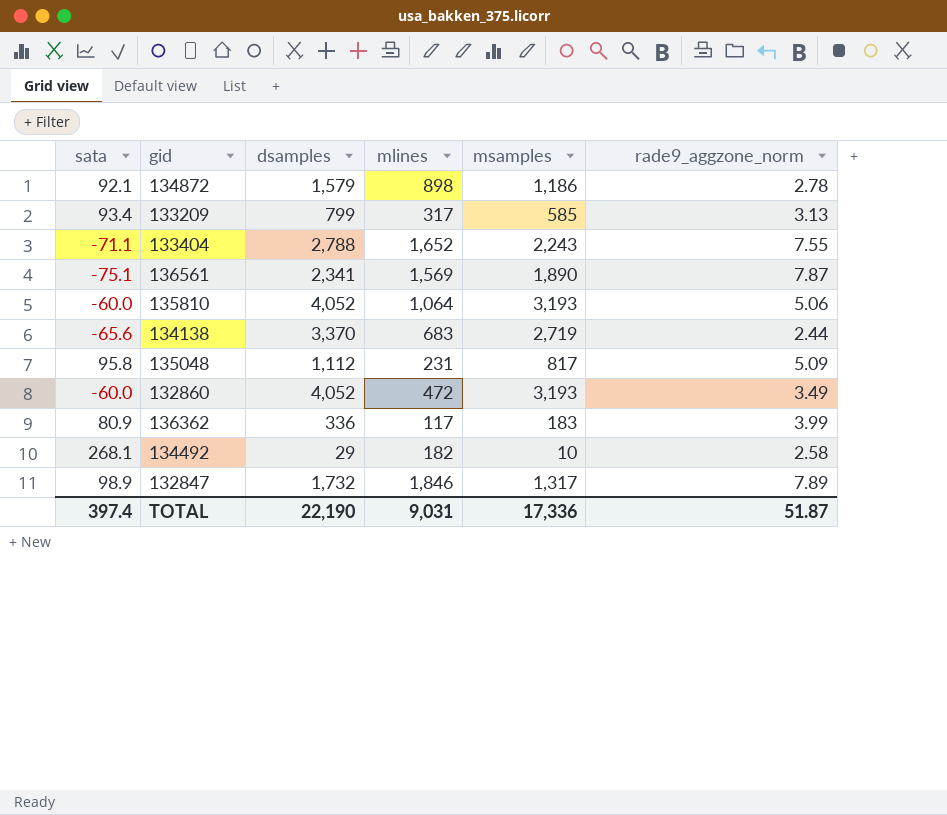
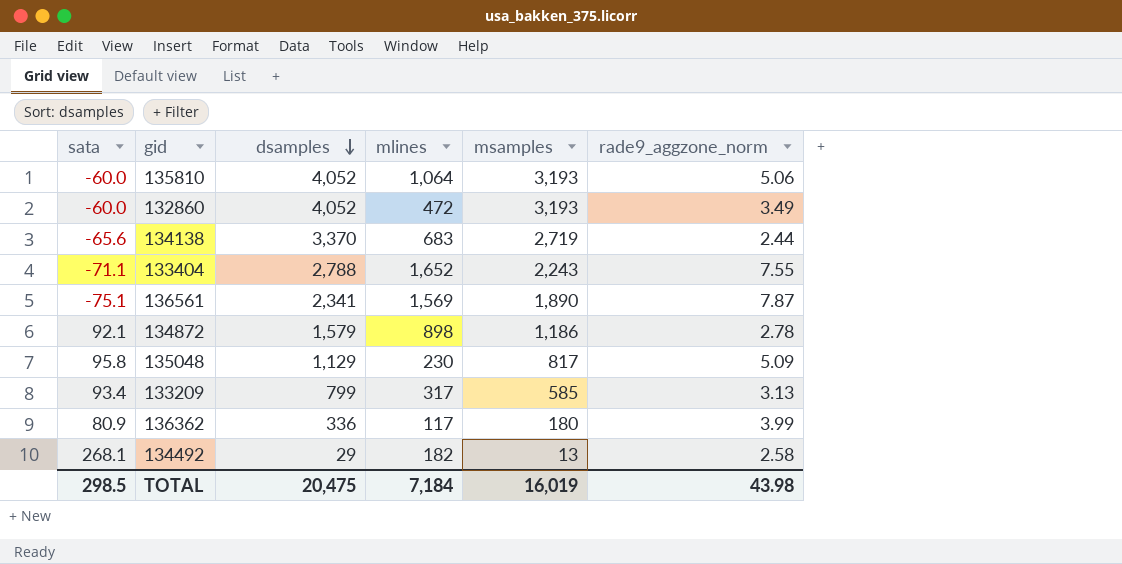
row order: none -> dsamples descending
row 132847: 98.9 | 1,732 | 1,846 | 1,317 | 7.89 -> none
135048 | dsamples: 1,112 -> 1,129
135048 | mlines: 231 -> 230
136362 | msamples: 183 -> 180
134492 | msamples: 10 -> 13
TOTAL | sata: 397.4 -> 298.5
TOTAL | dsamples: 22,190 -> 20,475
TOTAL | mlines: 9,031 -> 7,184
TOTAL | msamples: 17,336 -> 16,019
TOTAL | rade9_aggzone_norm: 51.87 -> 43.98

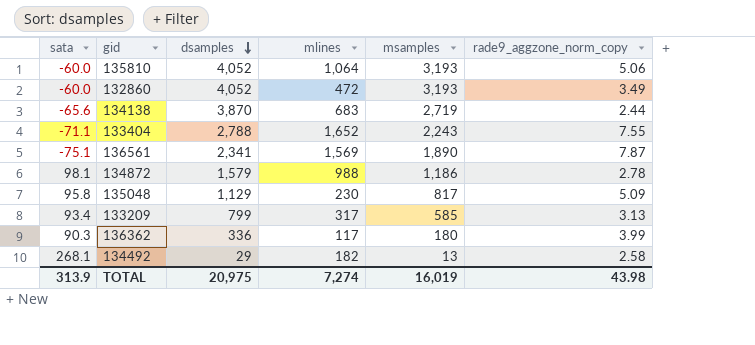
column name: rade9_aggzone_norm -> rade9_aggzone_norm_copy
134138 | dsamples: 3,370 -> 3,870
134872 | sata: 92.1 -> 98.1
134872 | mlines: 898 -> 988
136362 | sata: 80.9 -> 90.3
TOTAL | sata: 298.5 -> 313.9
TOTAL | dsamples: 20,475 -> 20,975
TOTAL | mlines: 7,184 -> 7,274

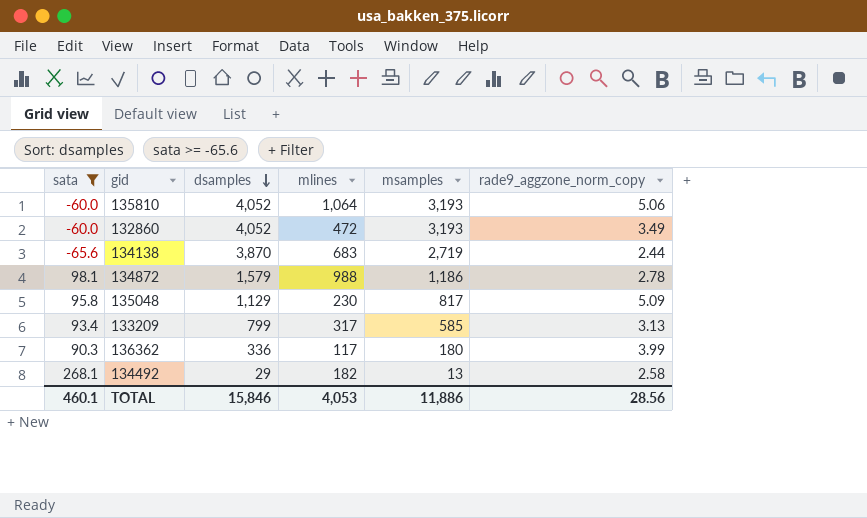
filter: none -> sata >= -65.6
TOTAL | sata: 313.9 -> 460.1
TOTAL | dsamples: 20,975 -> 15,846
TOTAL | mlines: 7,274 -> 4,053
TOTAL | msamples: 16,019 -> 11,886
TOTAL | rade9_aggzone_norm_copy: 43.98 -> 28.56

